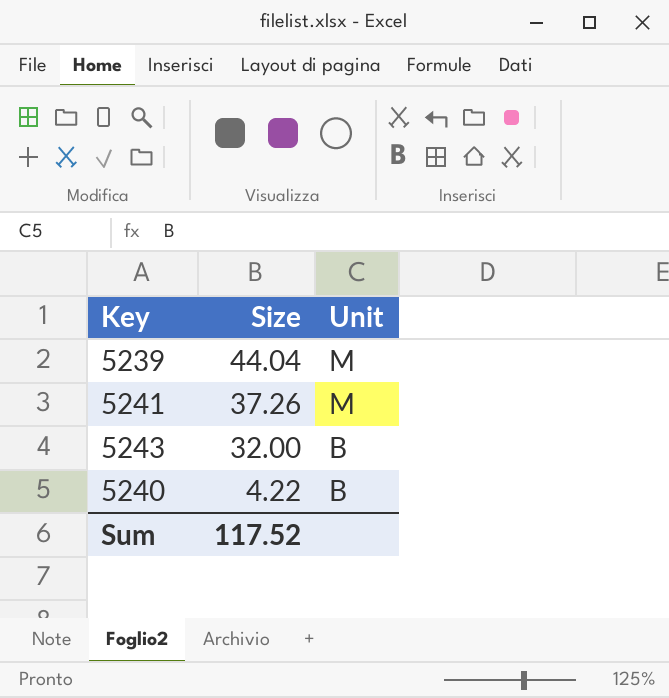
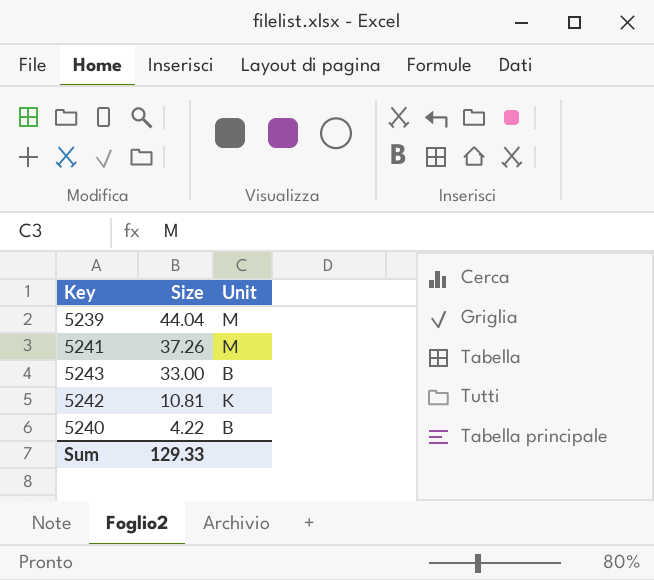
5243 | Size: 32.00 -> 33.00
row 5242: none -> 10.81 | K
Sum | Size: 117.52 -> 129.33

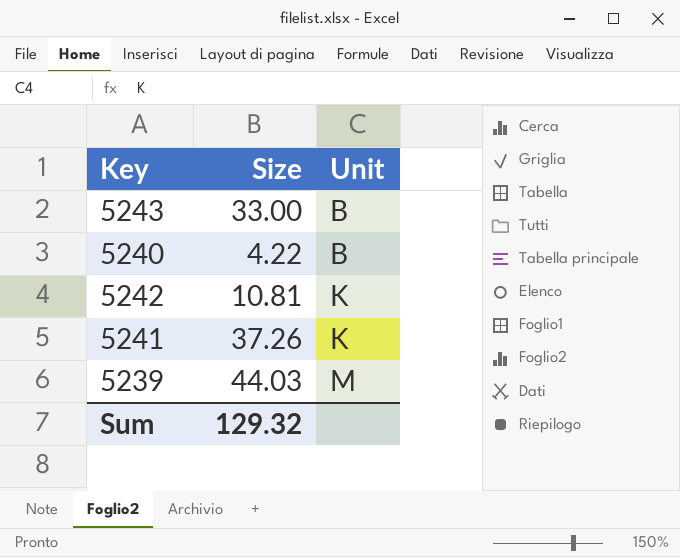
row order: Size descending -> Unit ascending
5241 | Unit: M -> K
5239 | Size: 44.04 -> 44.03
Sum | Size: 129.33 -> 129.32

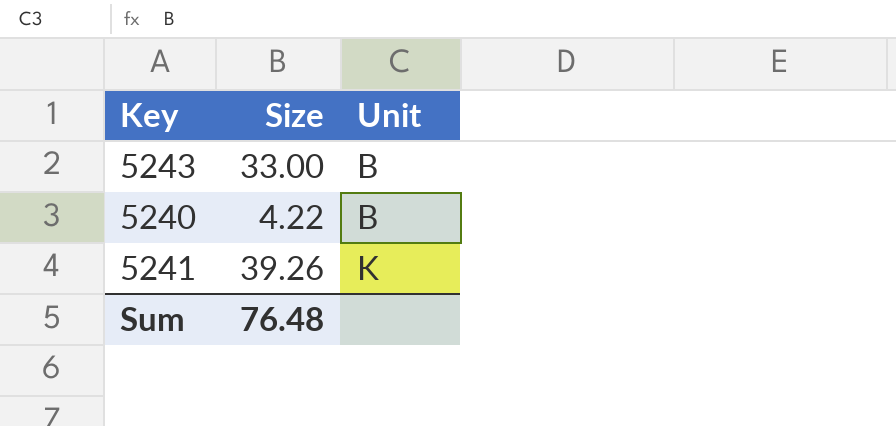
row 5242: 10.81 | K -> none
row 5239: 44.03 | M -> none
5241 | Size: 37.26 -> 39.26
Sum | Size: 129.32 -> 76.48

